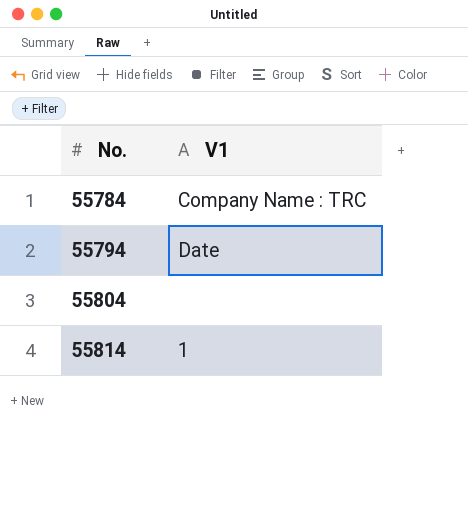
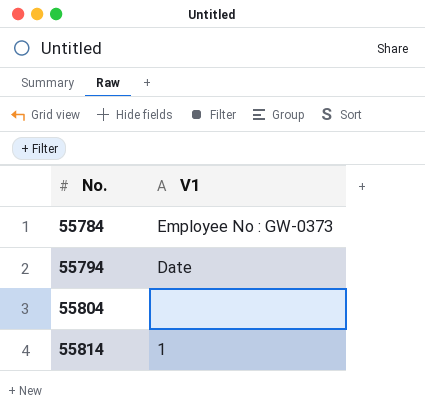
55784 | V1: Company Name : TRC -> Employee No : GW-0373

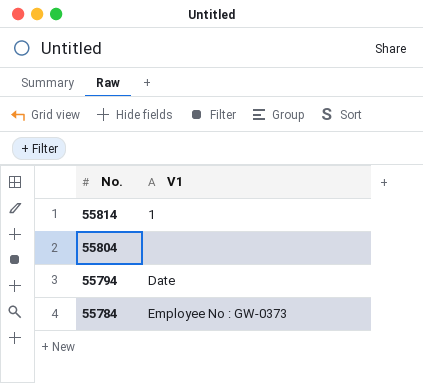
row order: No. ascending -> No. descending

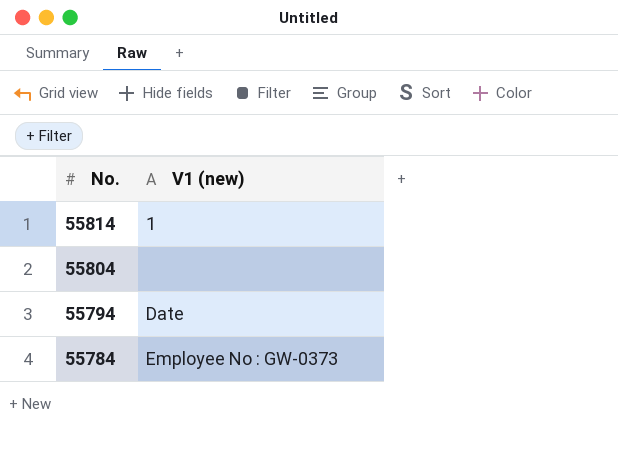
column name: V1 -> V1 (new)

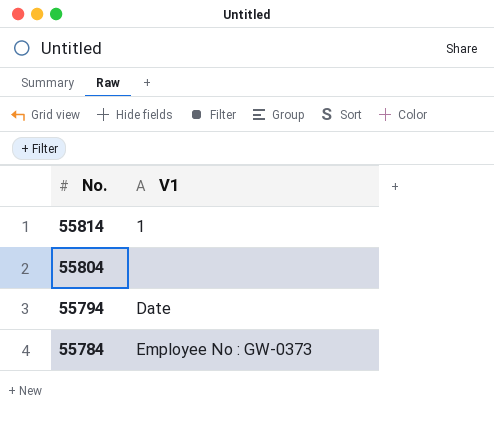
column name: V1 (new) -> V1

